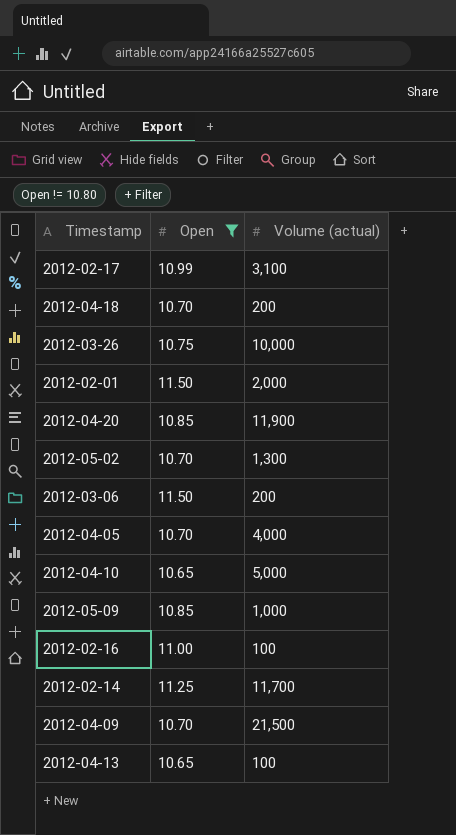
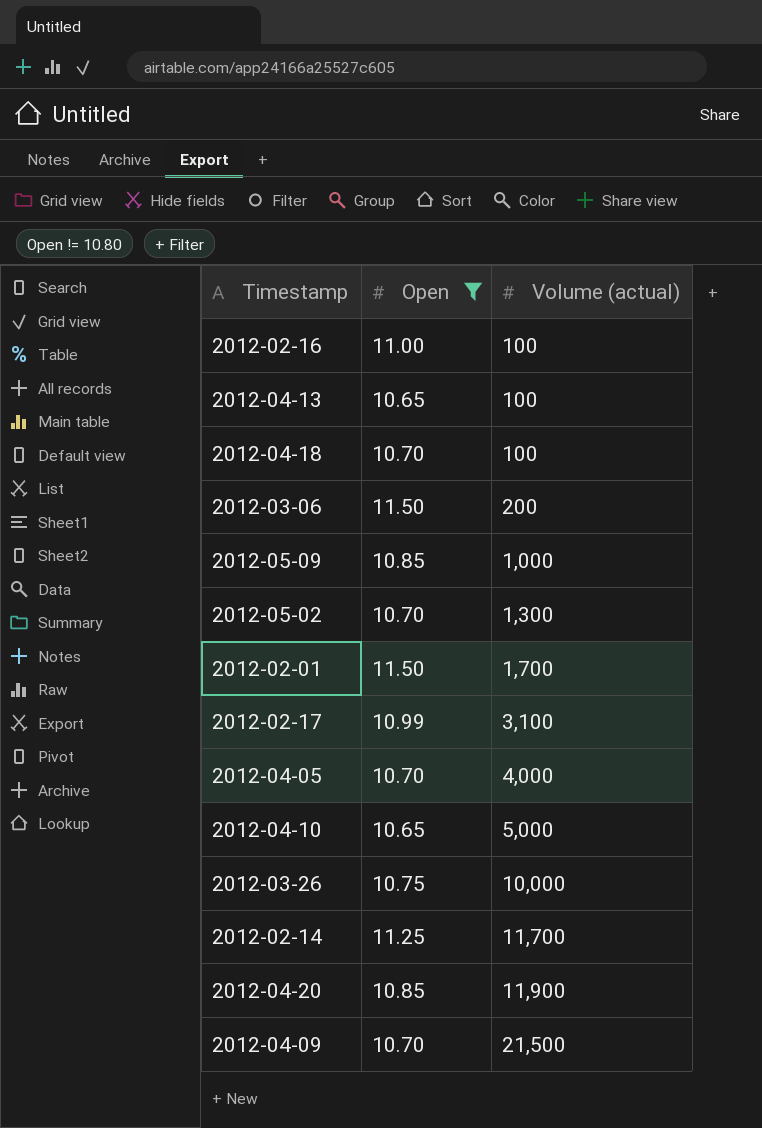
row order: none -> Volume (actual) ascending
2012-04-18 | Volume (actual): 200 -> 100
2012-02-01 | Volume (actual): 2,000 -> 1,700

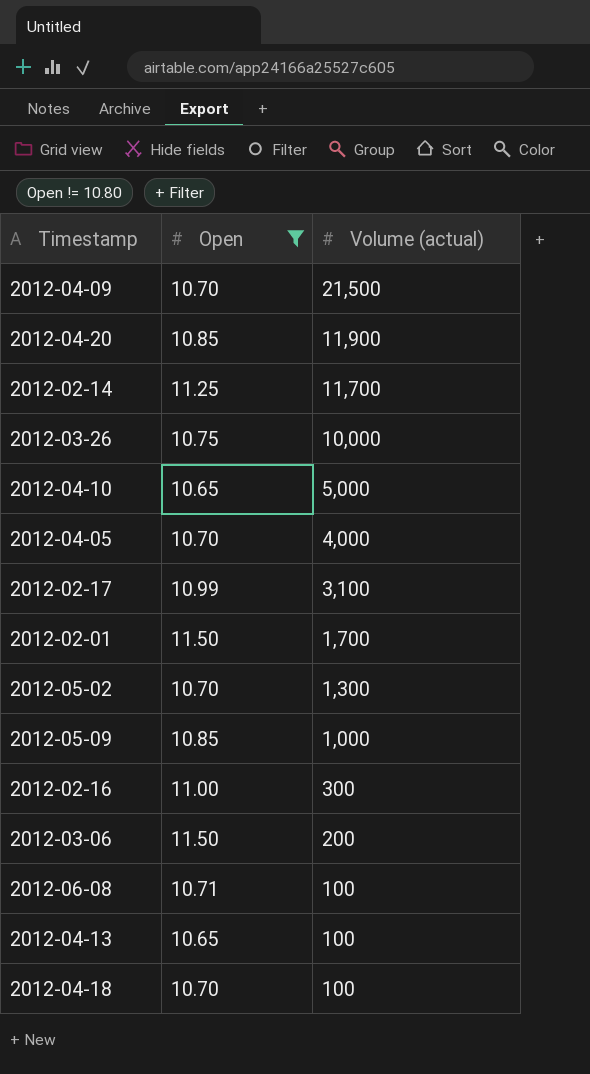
row order: Volume (actual) ascending -> Volume (actual) descending
2012-02-16 | Volume (actual): 100 -> 300
row 2012-06-08: none -> 10.71 | 100

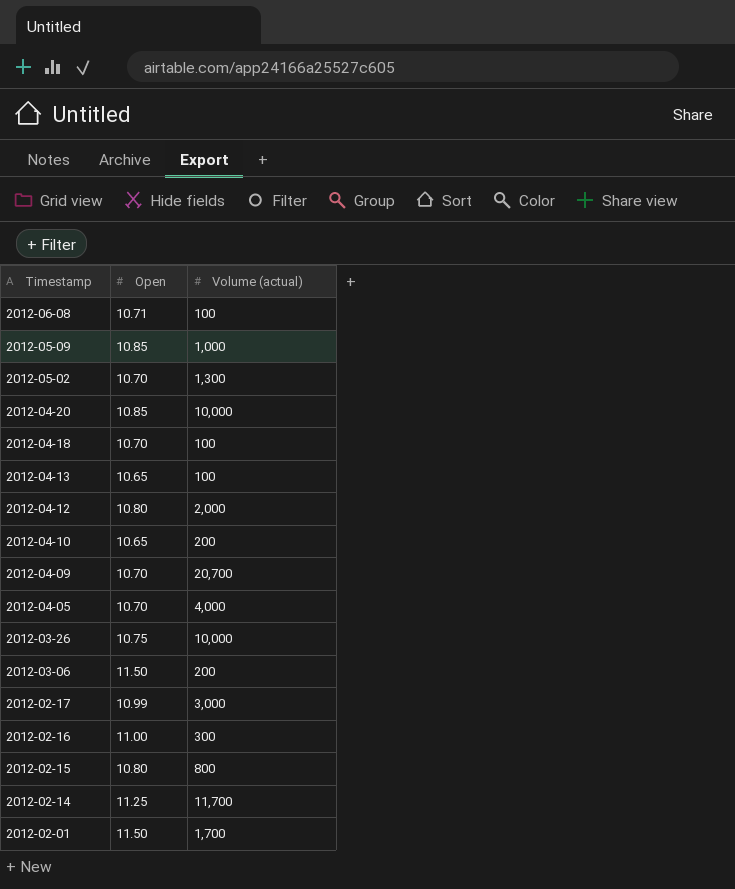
filter: Open != 10.80 -> none
row order: Volume (actual) descending -> Timestamp descending
2012-04-20 | Volume (actual): 11,900 -> 10,000
2012-04-10 | Volume (actual): 5,000 -> 200
2012-04-09 | Volume (actual): 21,500 -> 20,700
2012-02-17 | Volume (actual): 3,100 -> 3,000

